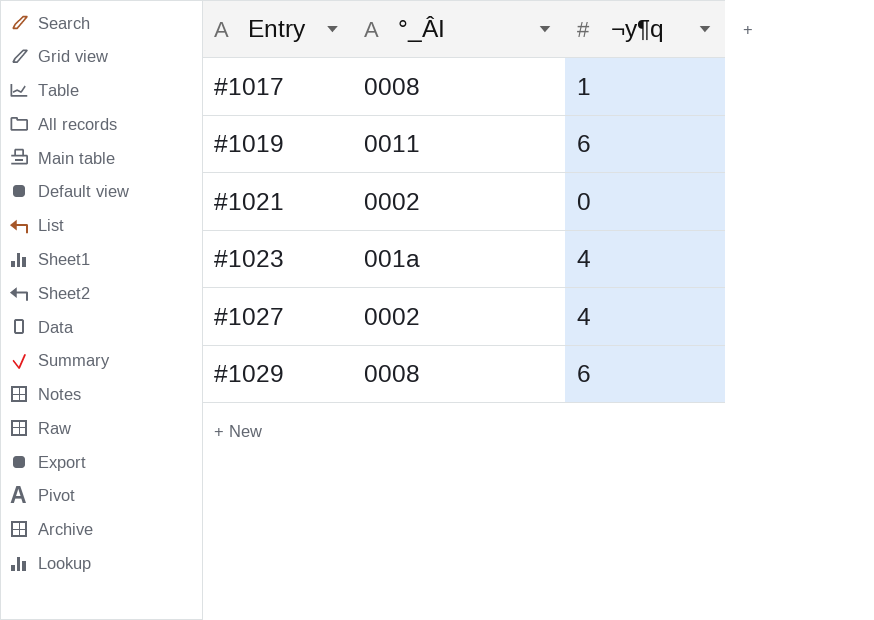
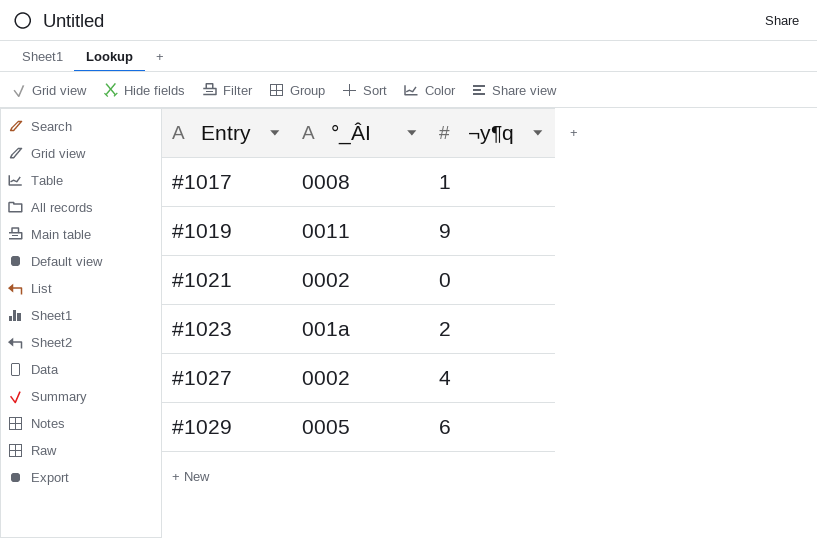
#1019 | ¬y¶q: 6 -> 9
#1023 | ¬y¶q: 4 -> 2
#1029 | °_ÂI: 0008 -> 0005

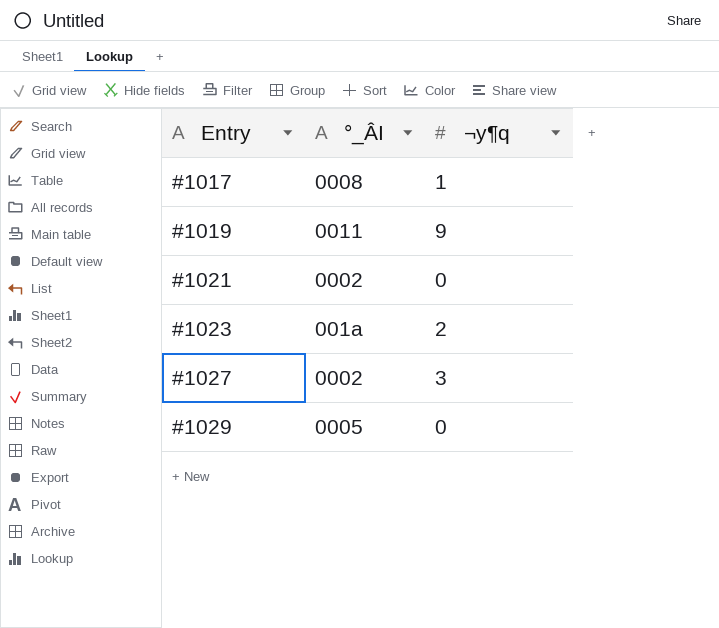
#1027 | ¬y¶q: 4 -> 3
#1029 | ¬y¶q: 6 -> 0

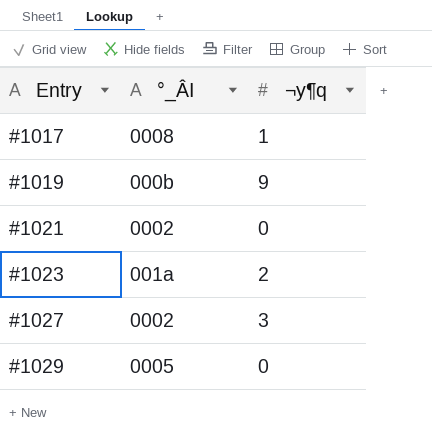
#1019 | °_ÂI: 0011 -> 000b

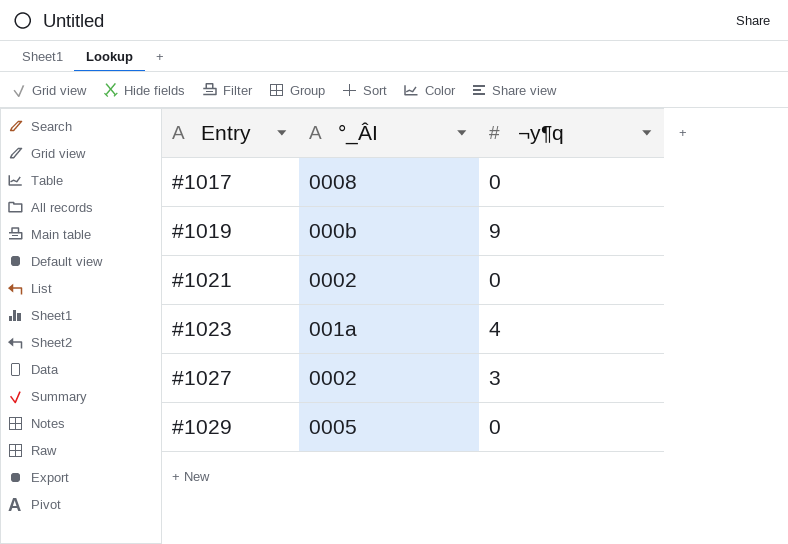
#1017 | ¬y¶q: 1 -> 0
#1023 | ¬y¶q: 2 -> 4

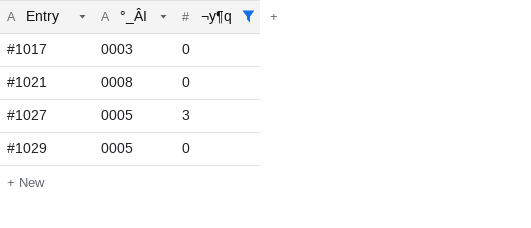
filter: none -> ¬y¶q <= 3
#1017 | °_ÂI: 0008 -> 0003
#1021 | °_ÂI: 0002 -> 0008
#1027 | °_ÂI: 0002 -> 0005

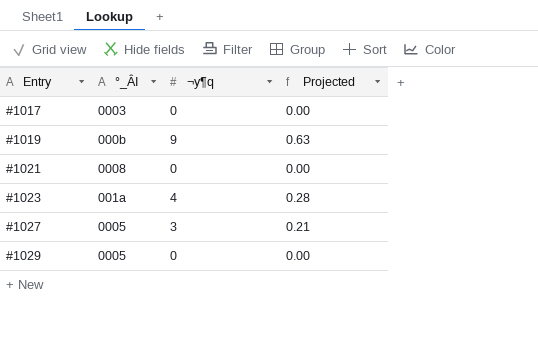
filter: ¬y¶q <= 3 -> none
column Projected | formula: none -> [¬y¶q] * 0.07

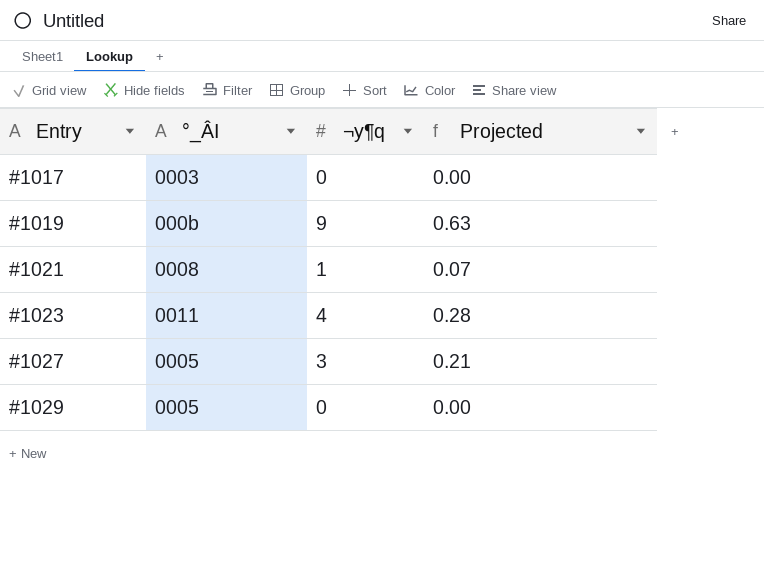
#1021 | ¬y¶q: 0 -> 1
#1021 | Projected: 0.00 -> 0.07
#1023 | °_ÂI: 001a -> 0011

